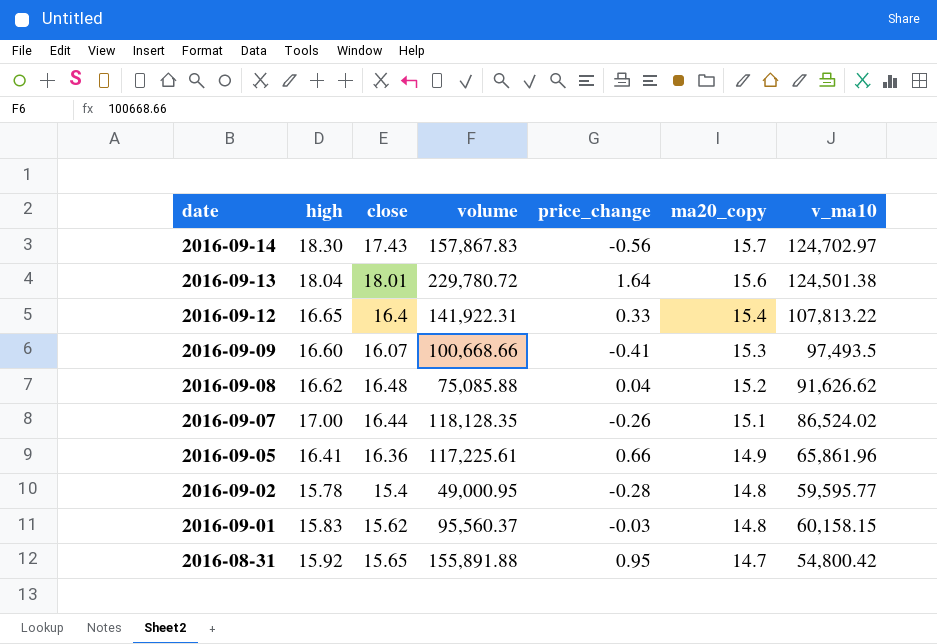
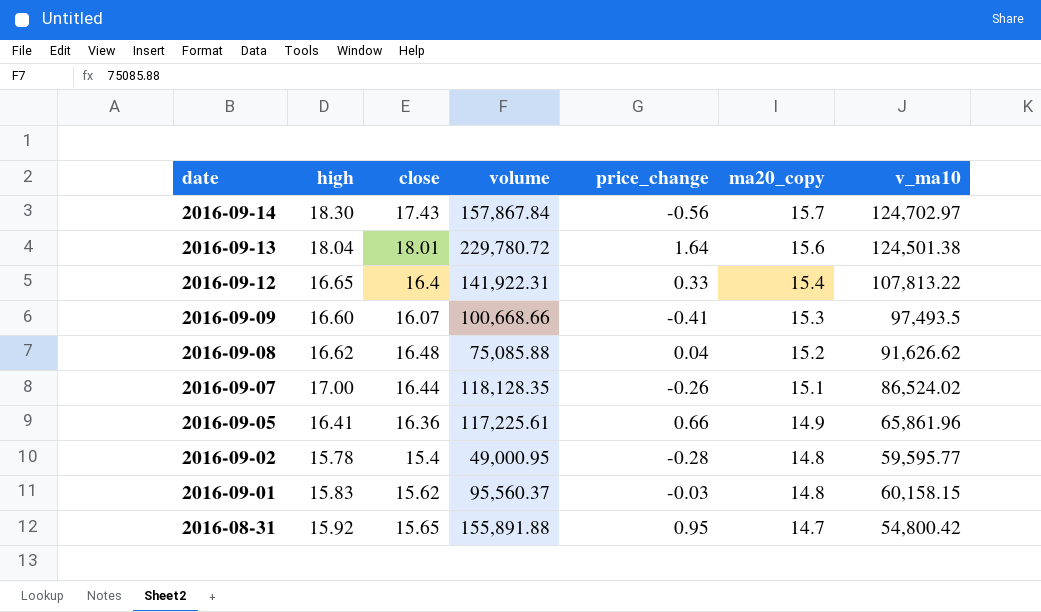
2016-09-14 | volume: 157,867.83 -> 157,867.84

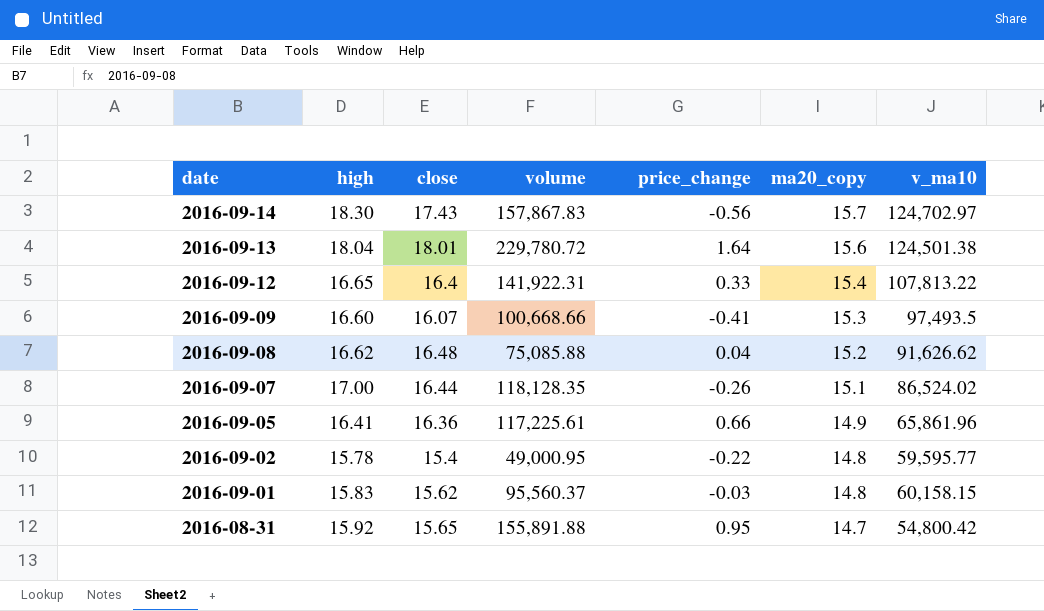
2016-09-14 | volume: 157,867.84 -> 157,867.83
2016-09-02 | price_change: -0.28 -> -0.22

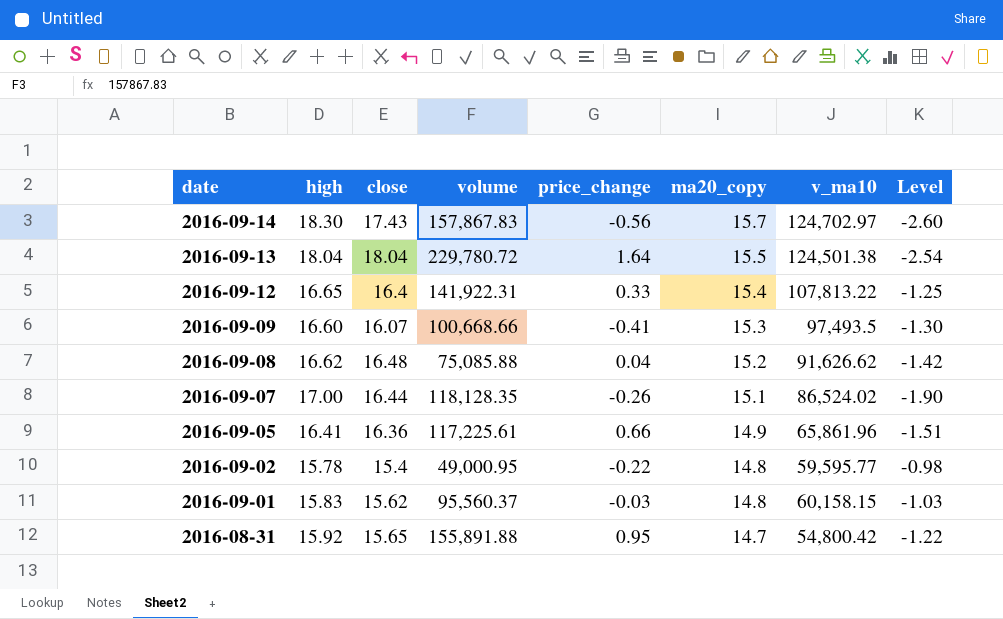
column Level | formula: none -> [ma20_copy] - [high]
2016-09-13 | close: 18.01 -> 18.04
2016-09-13 | ma20_copy: 15.6 -> 15.5

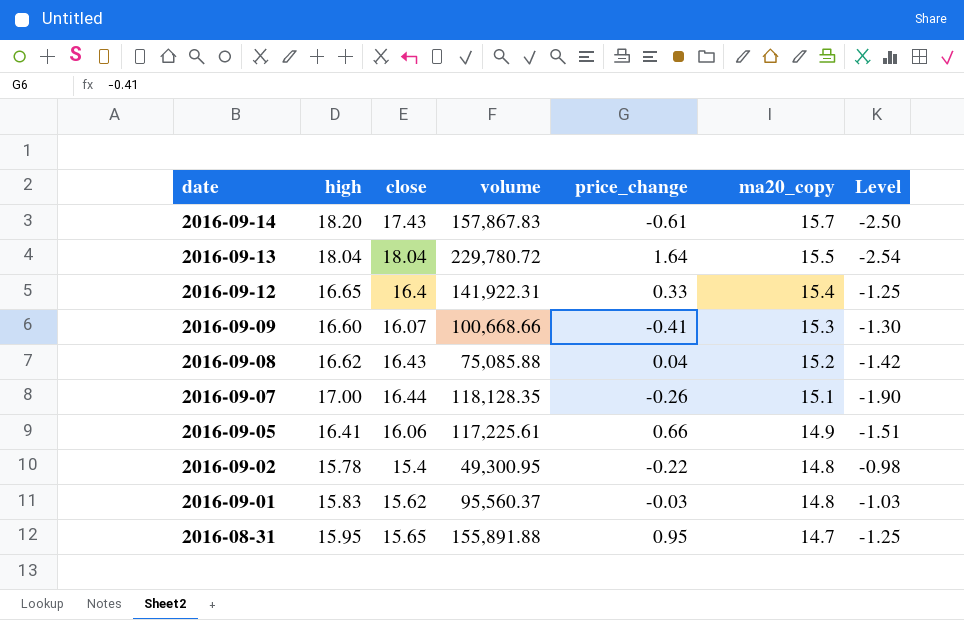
column v_ma10 | position: 7 -> none
2016-09-14 | high: 18.30 -> 18.20
2016-09-14 | price_change: -0.56 -> -0.61
2016-09-14 | Level: -2.60 -> -2.50
2016-09-08 | close: 16.48 -> 16.43
2016-09-05 | close: 16.36 -> 16.06
2016-09-02 | volume: 49,000.95 -> 49,300.95
2016-08-31 | high: 15.92 -> 15.95
2016-08-31 | Level: -1.22 -> -1.25

